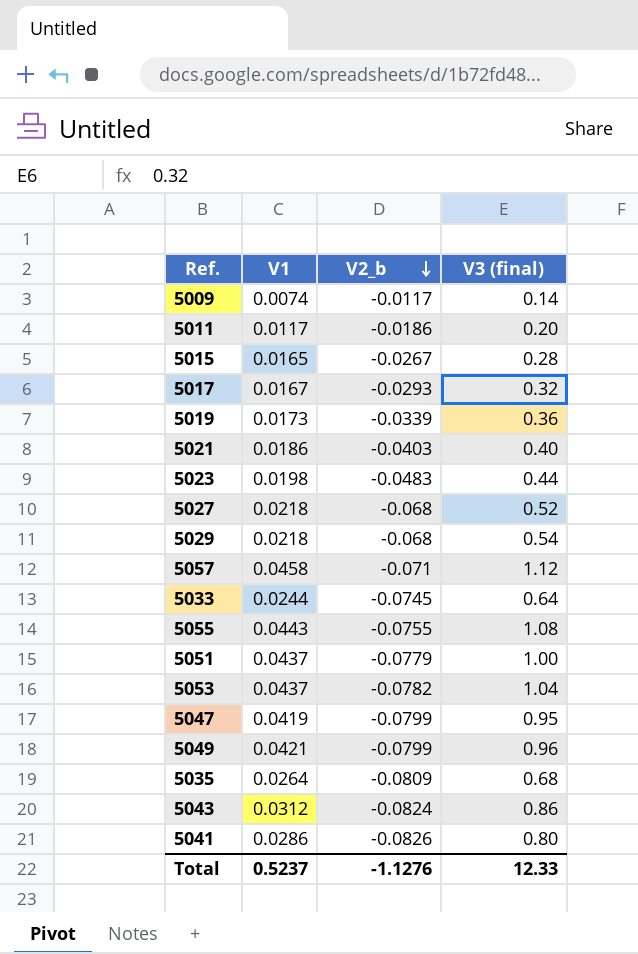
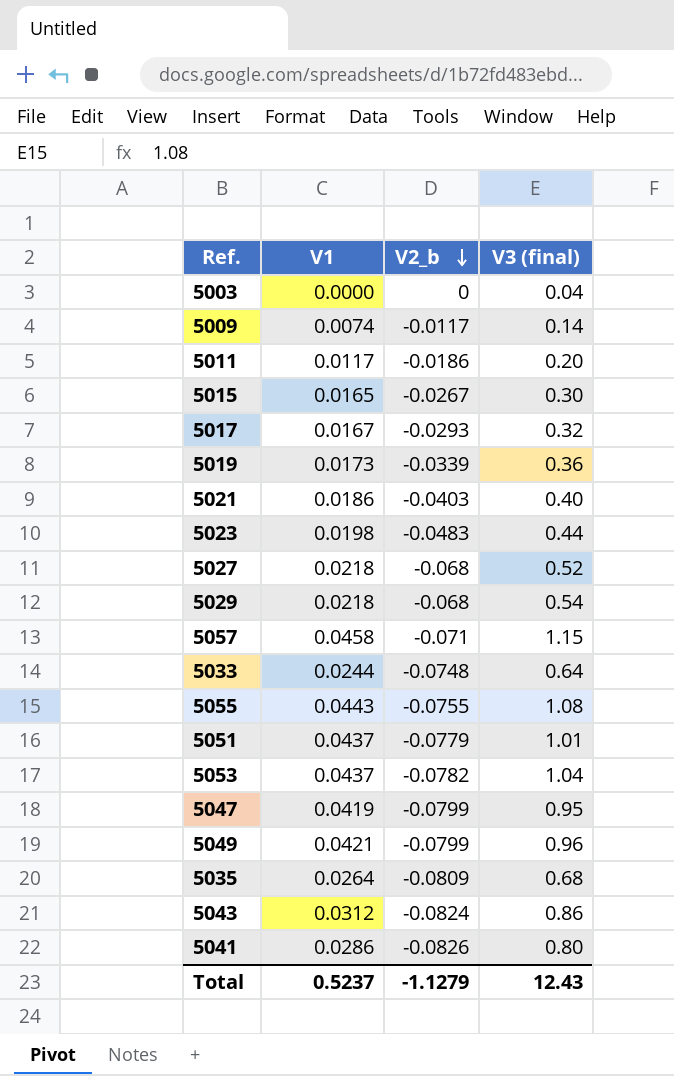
row 5003: none -> 0.0000 | 0 | 0.04
5015 | V3 (final): 0.28 -> 0.30
5057 | V3 (final): 1.12 -> 1.15
5033 | V2_b: -0.0745 -> -0.0748
5051 | V3 (final): 1.00 -> 1.01
Total | V2_b: -1.1276 -> -1.1279
Total | V3 (final): 12.33 -> 12.43

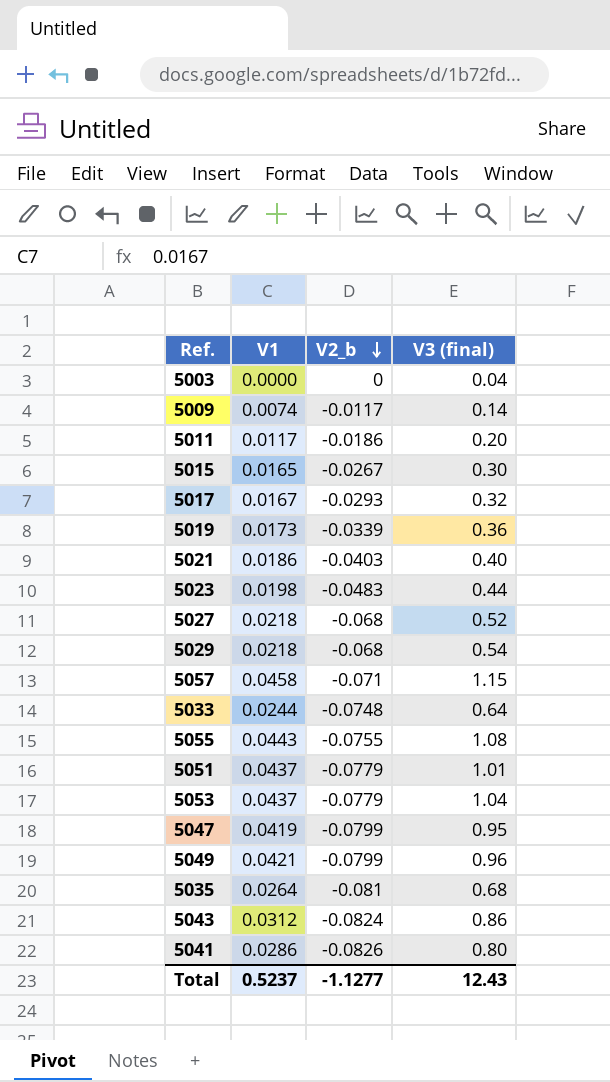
5053 | V2_b: -0.0782 -> -0.0779
5035 | V2_b: -0.0809 -> -0.081
Total | V2_b: -1.1279 -> -1.1277

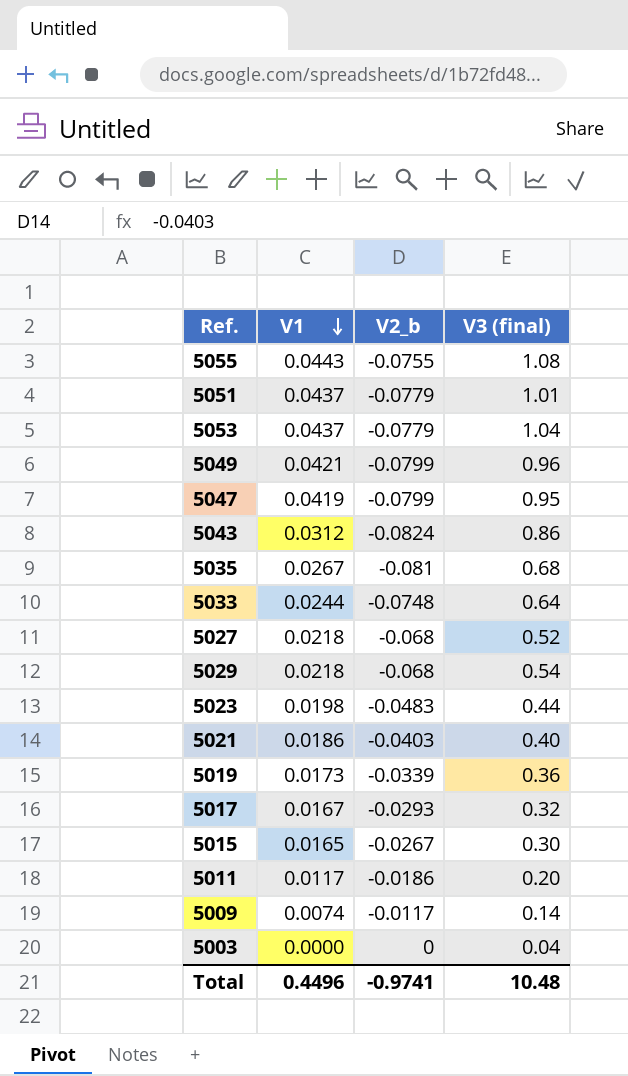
row order: V2_b descending -> V1 descending
row 5057: 0.0458 | -0.071 | 1.15 -> none
row 5041: 0.0286 | -0.0826 | 0.80 -> none
5035 | V1: 0.0264 -> 0.0267
Total | V1: 0.5237 -> 0.4496
Total | V2_b: -1.1277 -> -0.9741
Total | V3 (final): 12.43 -> 10.48

